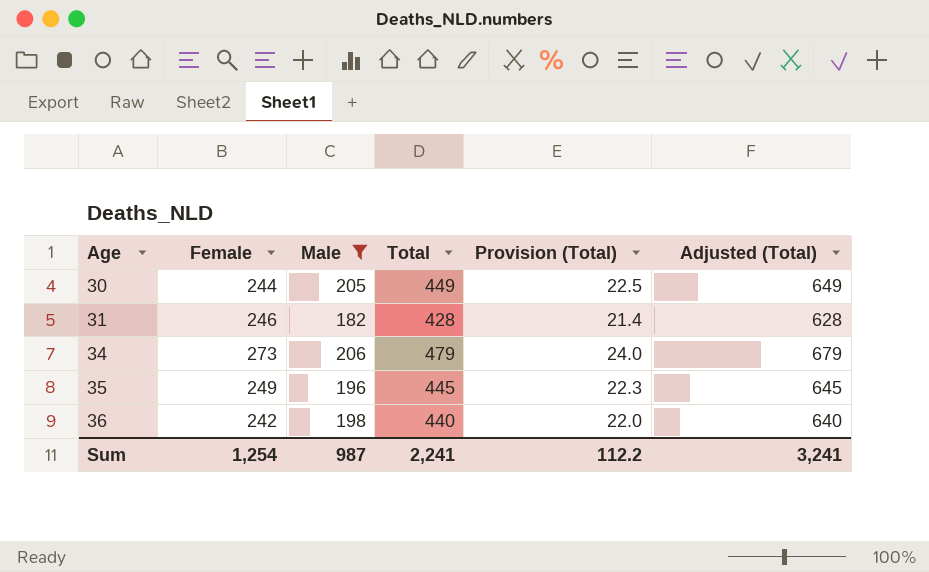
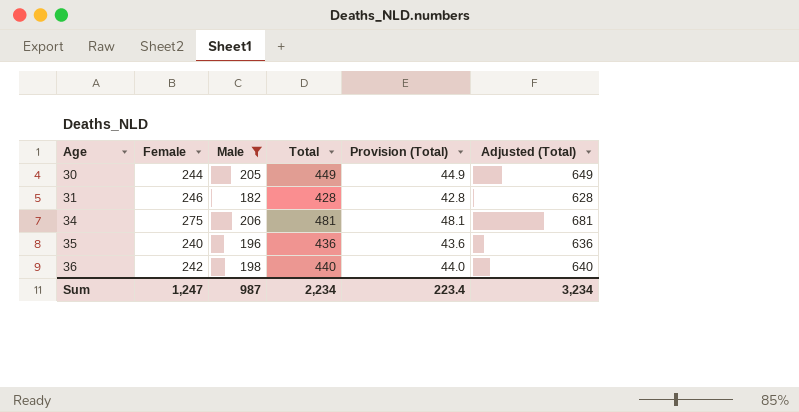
column Provision (Total) | formula: [Total] * 0.05 -> [Total] * 0.1
34 | Female: 273 -> 275
34 | Total: 479 -> 481
34 | Adjusted (Total): 679 -> 681
35 | Female: 249 -> 240
35 | Total: 445 -> 436
35 | Adjusted (Total): 645 -> 636
Sum | Female: 1,254 -> 1,247
Sum | Total: 2,241 -> 2,234
Sum | Provision (Total): 112.2 -> 223.4
Sum | Adjusted (Total): 3,241 -> 3,234

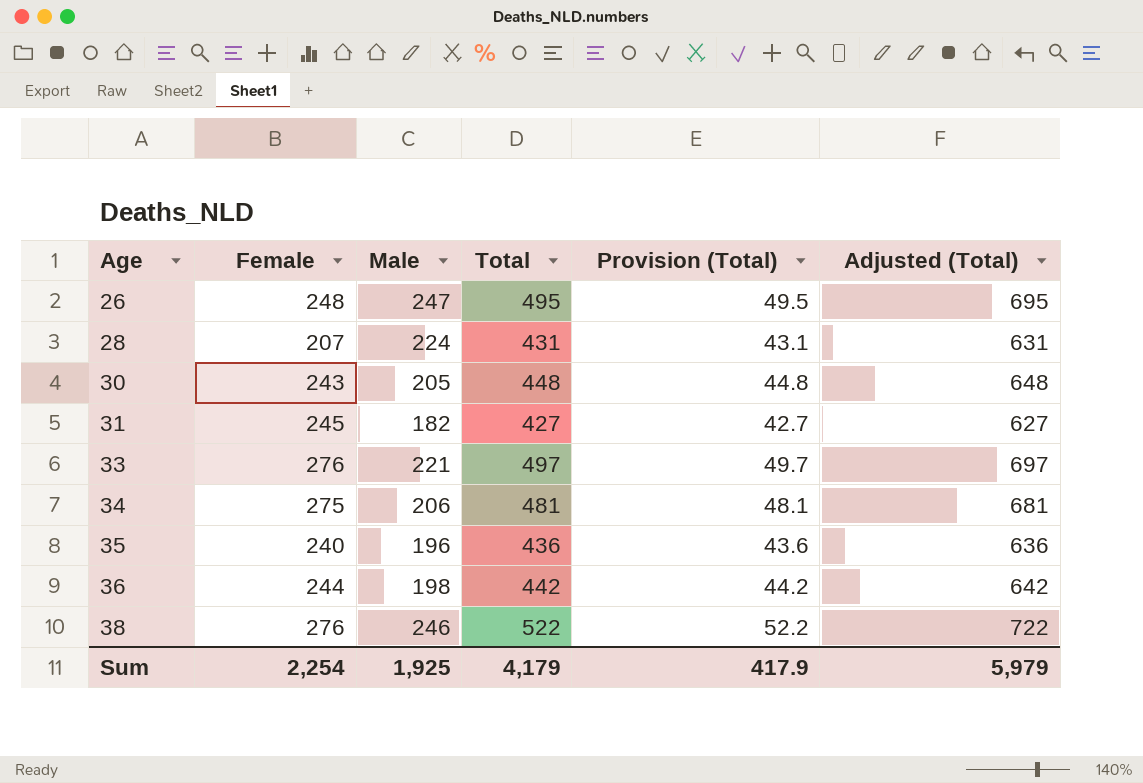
filter: Male <= 206 -> none
30 | Female: 244 -> 243
30 | Total: 449 -> 448
30 | Provision (Total): 44.9 -> 44.8
30 | Adjusted (Total): 649 -> 648
31 | Female: 246 -> 245
31 | Total: 428 -> 427
31 | Provision (Total): 42.8 -> 42.7
31 | Adjusted (Total): 628 -> 627
36 | Female: 242 -> 244
36 | Total: 440 -> 442
36 | Provision (Total): 44.0 -> 44.2
36 | Adjusted (Total): 640 -> 642
Sum | Female: 1,247 -> 2,254
Sum | Male: 987 -> 1,925
Sum | Total: 2,234 -> 4,179
Sum | Provision (Total): 223.4 -> 417.9
Sum | Adjusted (Total): 3,234 -> 5,979

